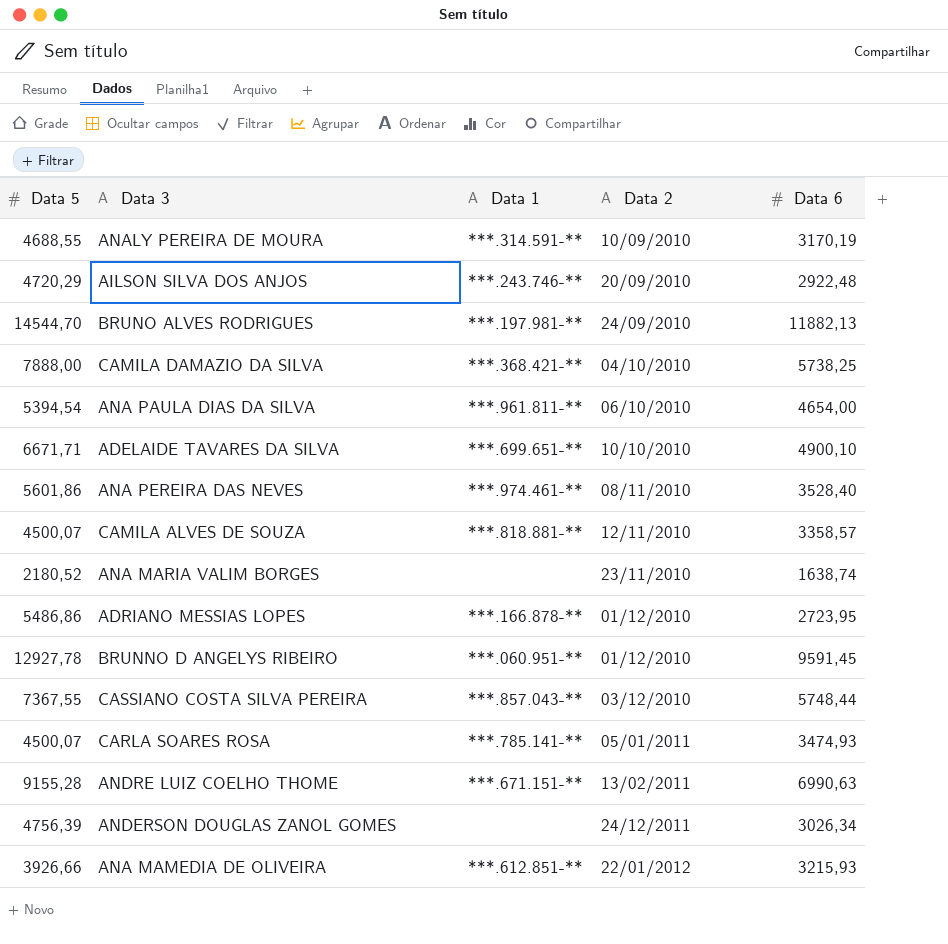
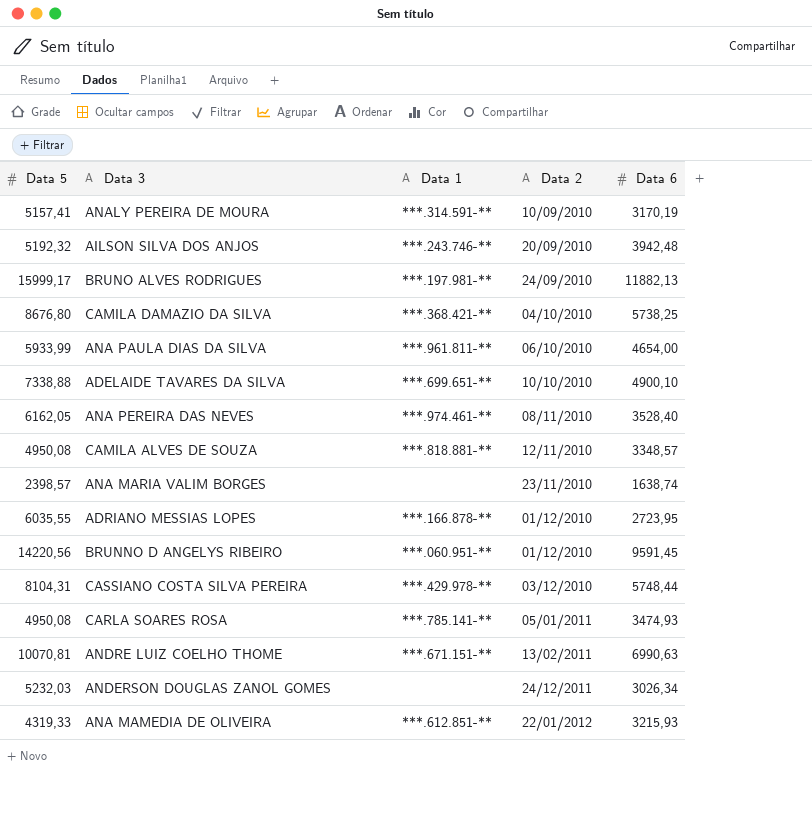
ANALY PEREIRA DE MOURA | Data 5: 4688,55 -> 5157,41
AILSON SILVA DOS ANJOS | Data 5: 4720,29 -> 5192,32
AILSON SILVA DOS ANJOS | Data 6: 2922,48 -> 3942,48
BRUNO ALVES RODRIGUES | Data 5: 14544,70 -> 15999,17
CAMILA DAMAZIO DA SILVA | Data 5: 7888,00 -> 8676,80
ANA PAULA DIAS DA SILVA | Data 5: 5394,54 -> 5933,99
ADELAIDE TAVARES DA SILVA | Data 5: 6671,71 -> 7338,88
ANA PEREIRA DAS NEVES | Data 5: 5601,86 -> 6162,05
CAMILA ALVES DE SOUZA | Data 5: 4500,07 -> 4950,08
CAMILA ALVES DE SOUZA | Data 6: 3358,57 -> 3348,57
ANA MARIA VALIM BORGES | Data 5: 2180,52 -> 2398,57
ADRIANO MESSIAS LOPES | Data 5: 5486,86 -> 6035,55
BRUNNO D ANGELYS RIBEIRO | Data 5: 12927,78 -> 14220,56
CASSIANO COSTA SILVA PEREIRA | Data 5: 7367,55 -> 8104,31
CASSIANO COSTA SILVA PEREIRA | Data 1: ***.857.043-** -> ***.429.978-**
CARLA SOARES ROSA | Data 5: 4500,07 -> 4950,08
ANDRE LUIZ COELHO THOME | Data 5: 9155,28 -> 10070,81
ANDERSON DOUGLAS ZANOL GOMES | Data 5: 4756,39 -> 5232,03
ANA MAMEDIA DE OLIVEIRA | Data 5: 3926,66 -> 4319,33

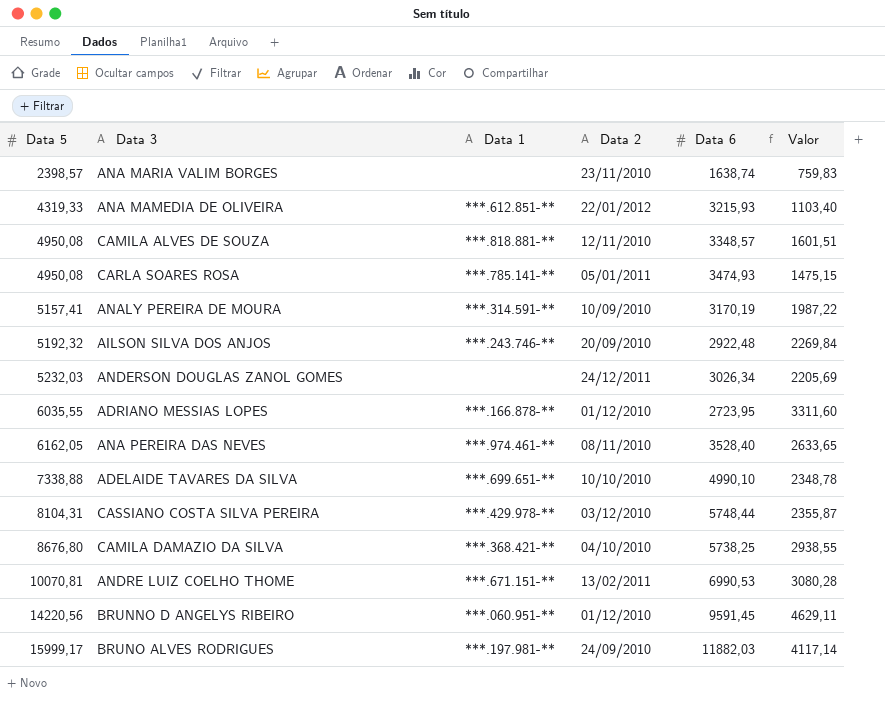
row order: Data 2 ascending -> Data 5 ascending
column Valor | formula: none -> [Data 5] - [Data 6]
row ANA PAULA DIAS DA SILVA: 5933,99 | ***.961.811-** | 06/10/2010 | 4654,00 -> none
AILSON SILVA DOS ANJOS | Data 6: 3942,48 -> 2922,48
ADELAIDE TAVARES DA SILVA | Data 6: 4900,10 -> 4990,10
ANDRE LUIZ COELHO THOME | Data 6: 6990,63 -> 6990,53
BRUNO ALVES RODRIGUES | Data 6: 11882,13 -> 11882,03

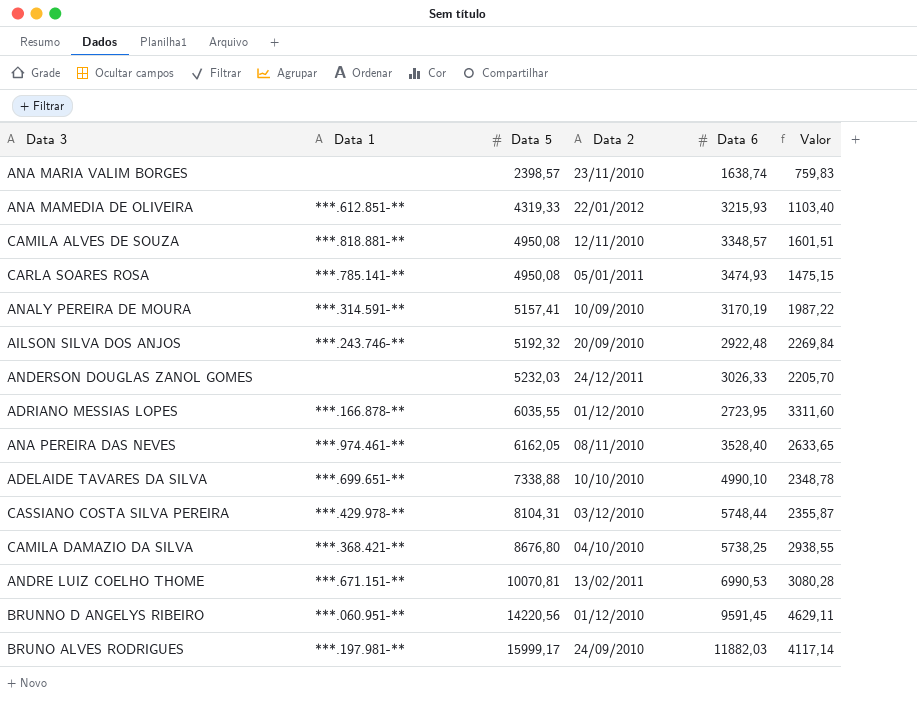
column Data 5 | position: 1 -> 3
ANDERSON DOUGLAS ZANOL GOMES | Data 6: 3026,34 -> 3026,33
ANDERSON DOUGLAS ZANOL GOMES | Valor: 2205,69 -> 2205,70

